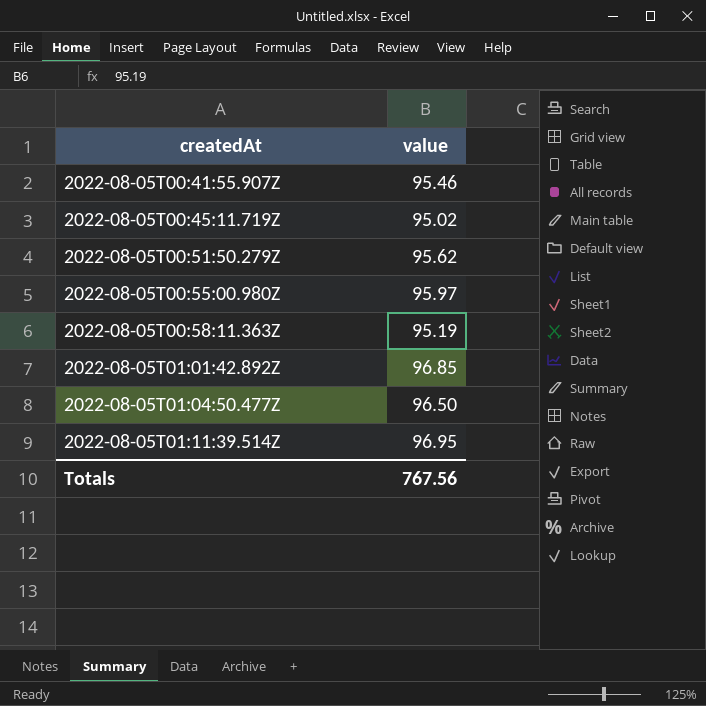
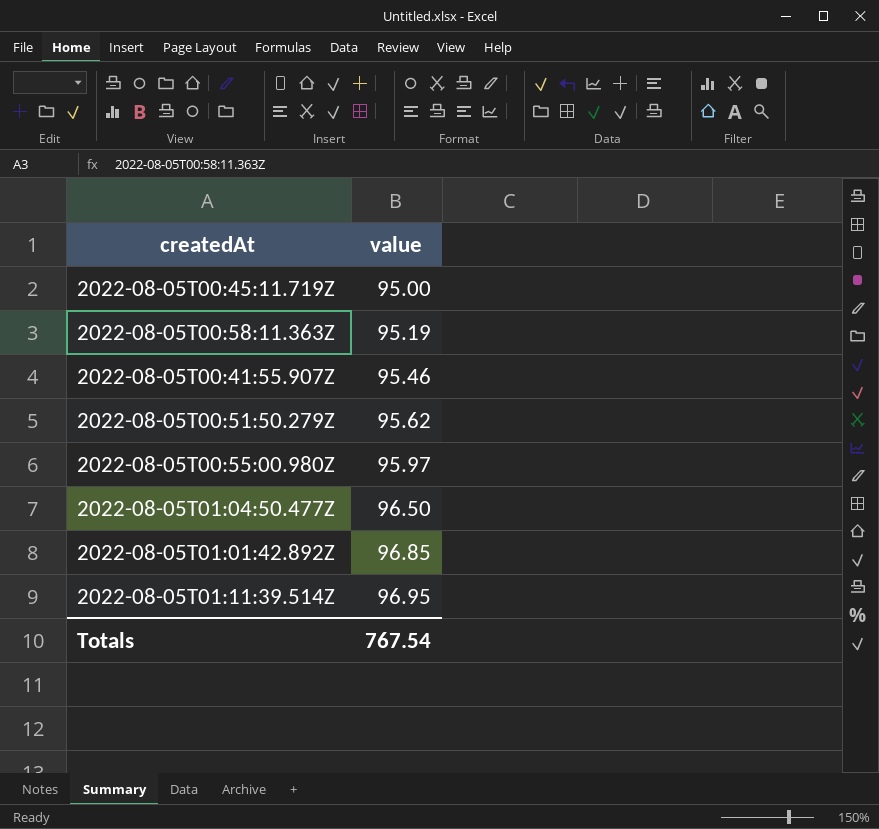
row order: createdAt ascending -> value ascending
2022-08-05T00:45:11.719Z | value: 95.02 -> 95.00
Totals | value: 767.56 -> 767.54

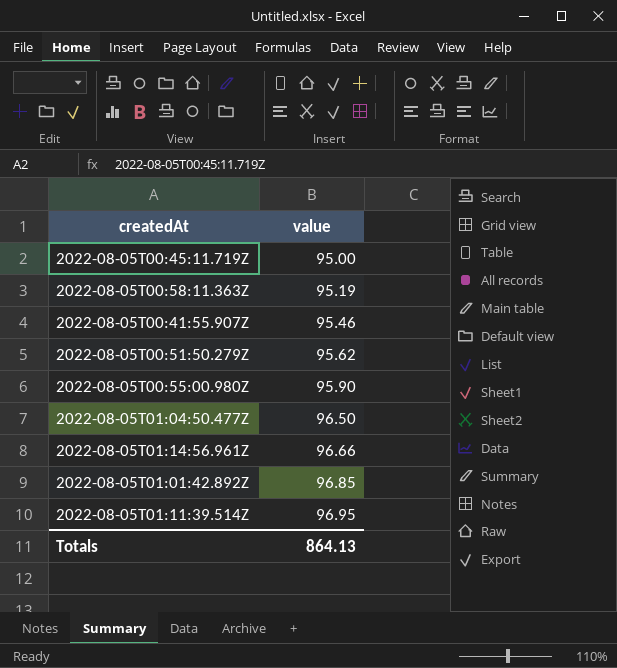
2022-08-05T00:55:00.980Z | value: 95.97 -> 95.90
row 2022-08-05T01:14:56.961Z: none -> 96.66
Totals | value: 767.54 -> 864.13

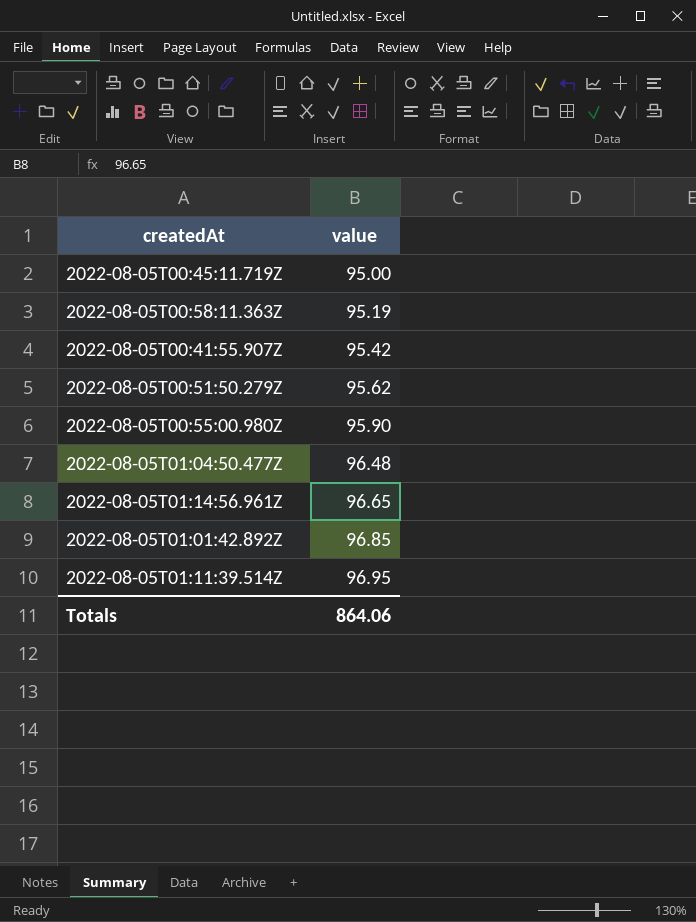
2022-08-05T00:41:55.907Z | value: 95.46 -> 95.42
2022-08-05T01:04:50.477Z | value: 96.50 -> 96.48
2022-08-05T01:14:56.961Z | value: 96.66 -> 96.65
Totals | value: 864.13 -> 864.06

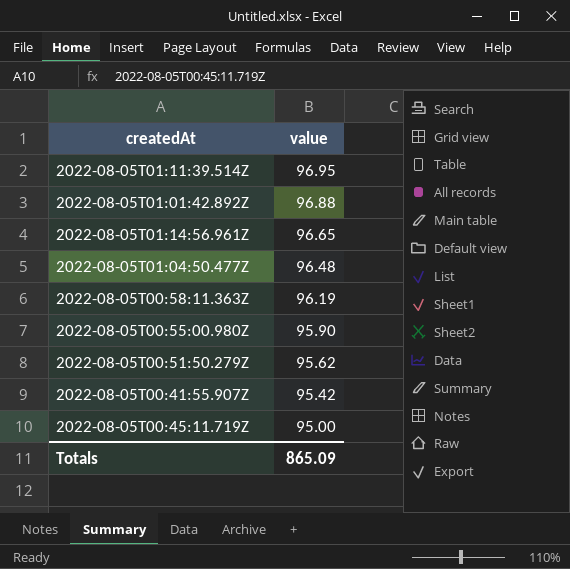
row order: value ascending -> value descending
2022-08-05T01:01:42.892Z | value: 96.85 -> 96.88
2022-08-05T00:58:11.363Z | value: 95.19 -> 96.19
Totals | value: 864.06 -> 865.09

